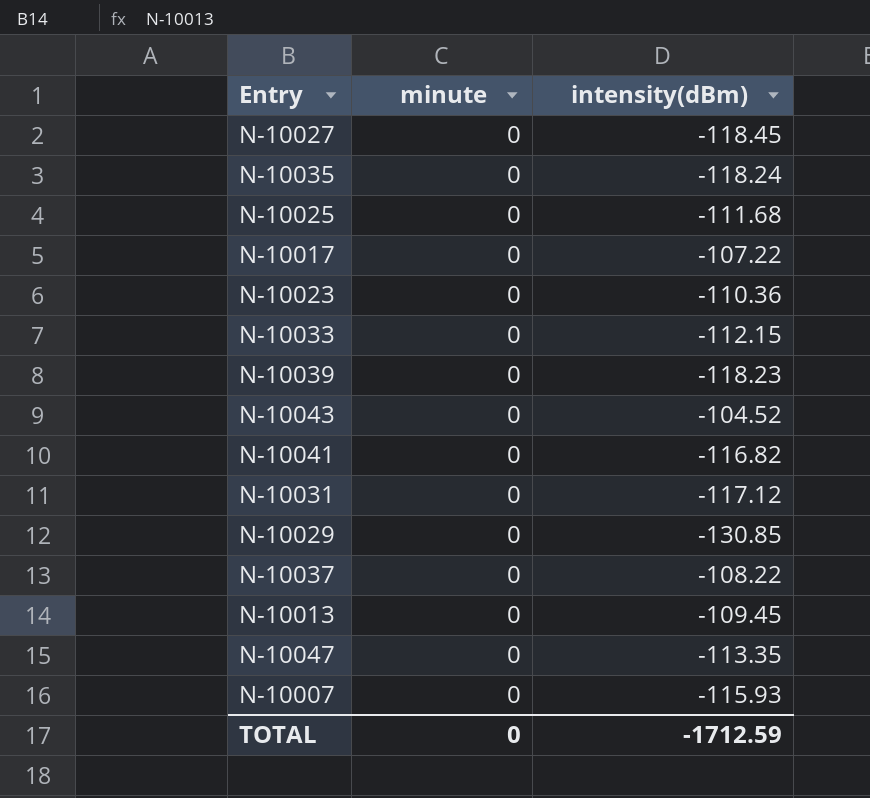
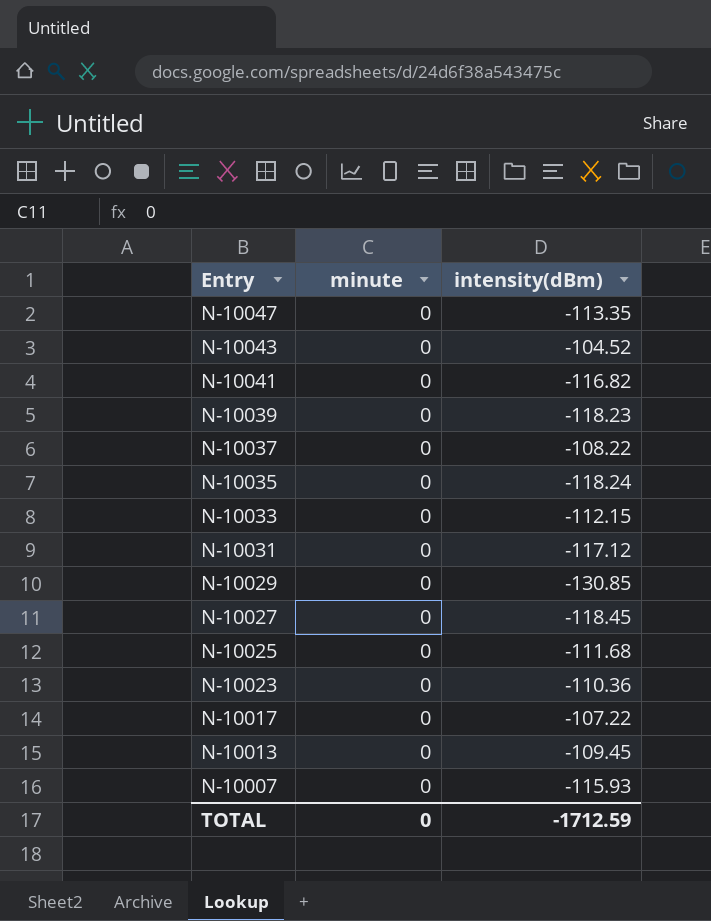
row order: none -> Entry descending

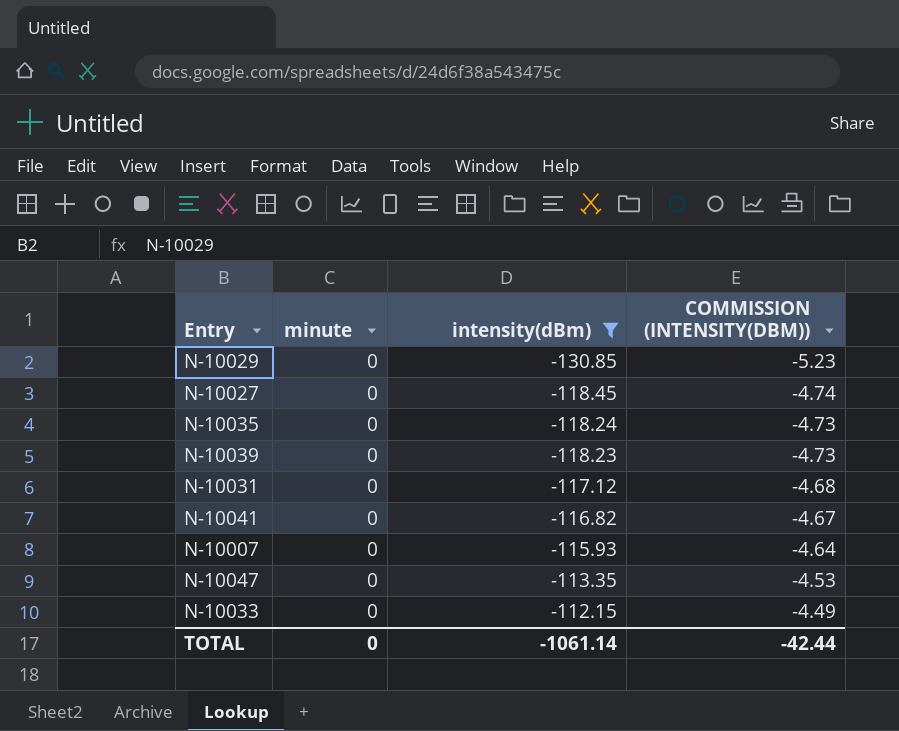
filter: none -> intensity(dBm) <= -112.15
row order: Entry descending -> intensity(dBm) ascending
column COMMISSION (INTENSITY(DBM)) | formula: none -> [intensity(dBm)] * 0.04
TOTAL | intensity(dBm): -1712.59 -> -1061.14

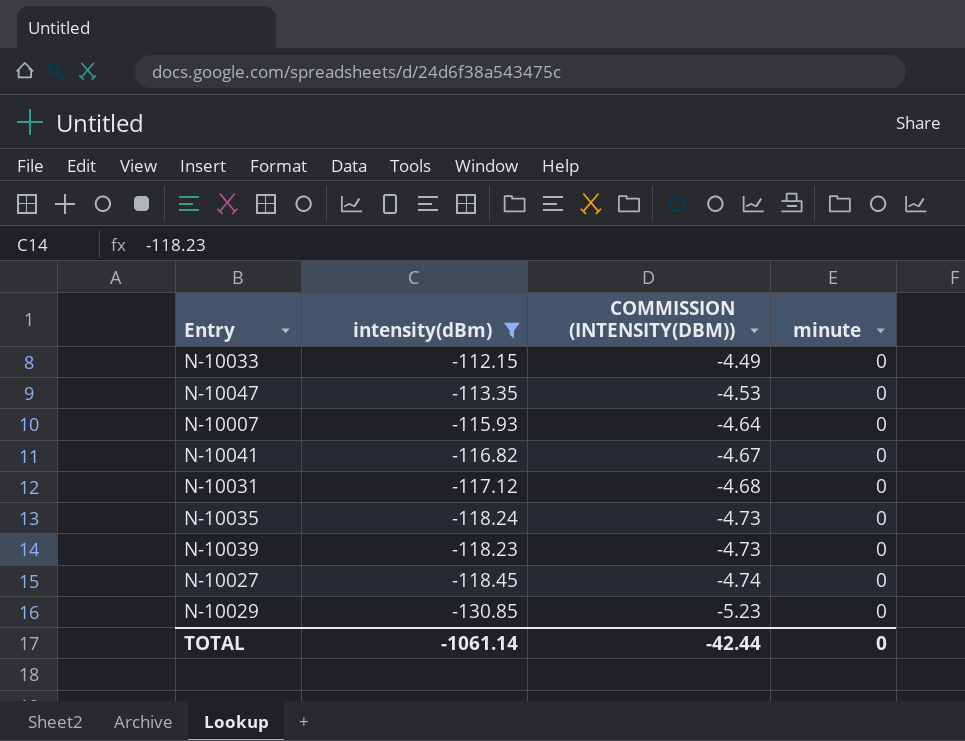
row order: intensity(dBm) ascending -> COMMISSION (INTENSITY(DBM)) descending
column minute | position: 2 -> 4

